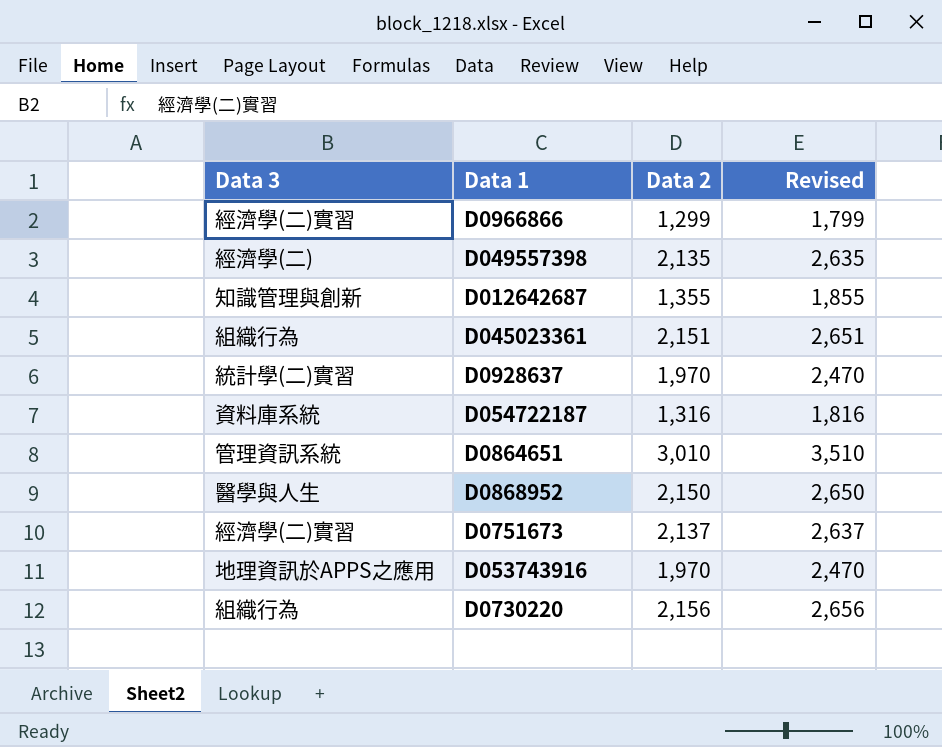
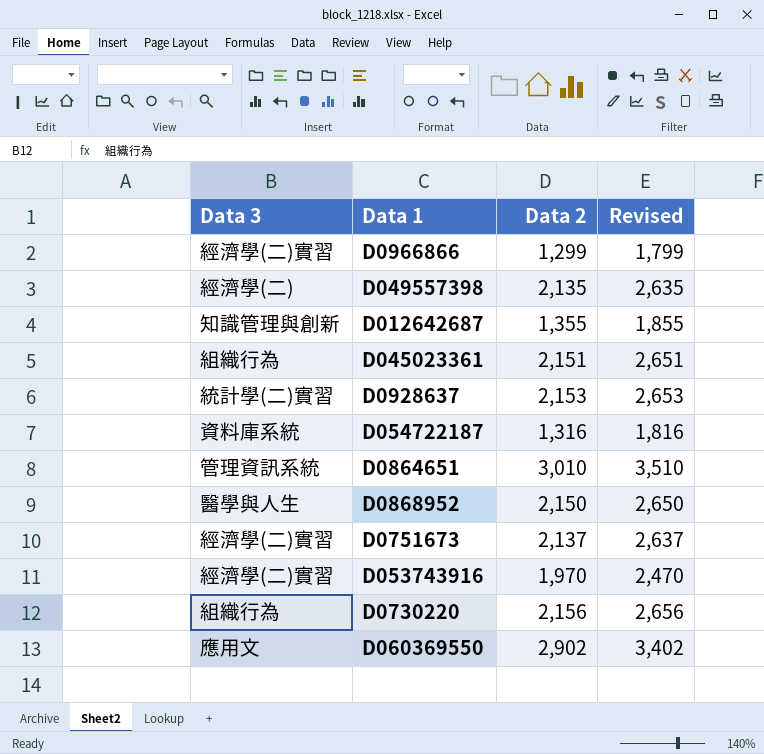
D0928637 | Data 2: 1,970 -> 2,153
D0928637 | Revised: 2,470 -> 2,653
D053743916 | Data 3: 地理資訊於APPS之應用 -> 經濟學(二)實習
row D060369550: none -> 應用文 | 2,902 | 3,402

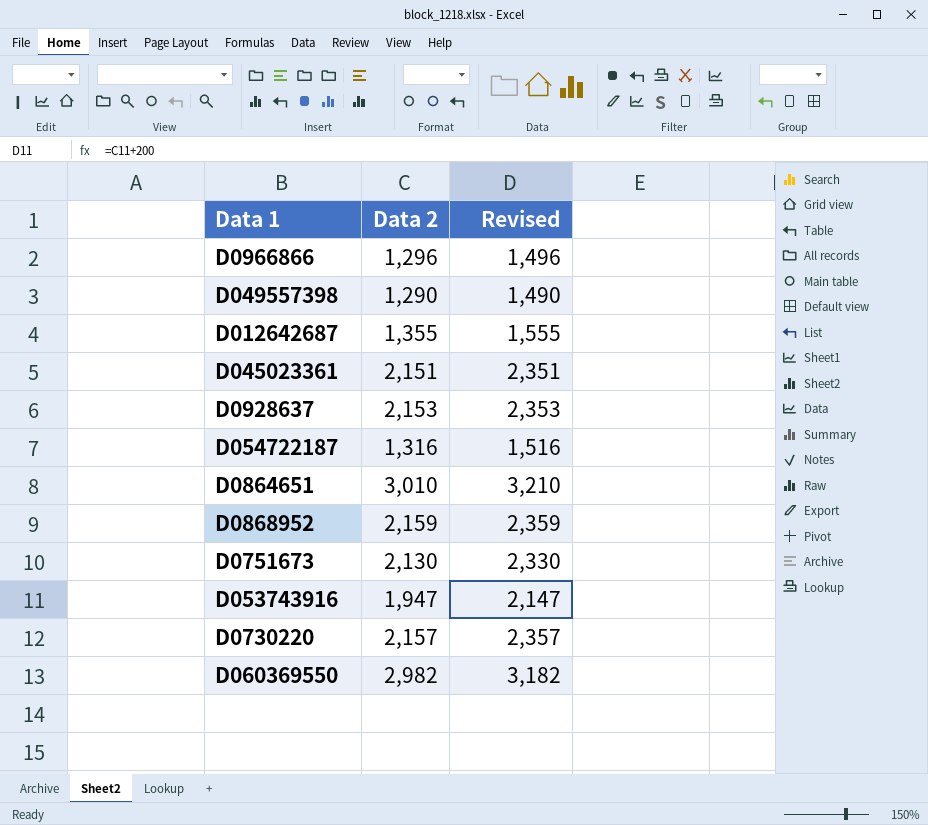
column Data 3 | position: 1 -> none
column Revised | formula: [Data 2] + 500 -> [Data 2] + 200
D0966866 | Data 2: 1,299 -> 1,296
D049557398 | Data 2: 2,135 -> 1,290
D0868952 | Data 2: 2,150 -> 2,159
D0751673 | Data 2: 2,137 -> 2,130
D053743916 | Data 2: 1,970 -> 1,947
D0730220 | Data 2: 2,156 -> 2,157
D060369550 | Data 2: 2,902 -> 2,982

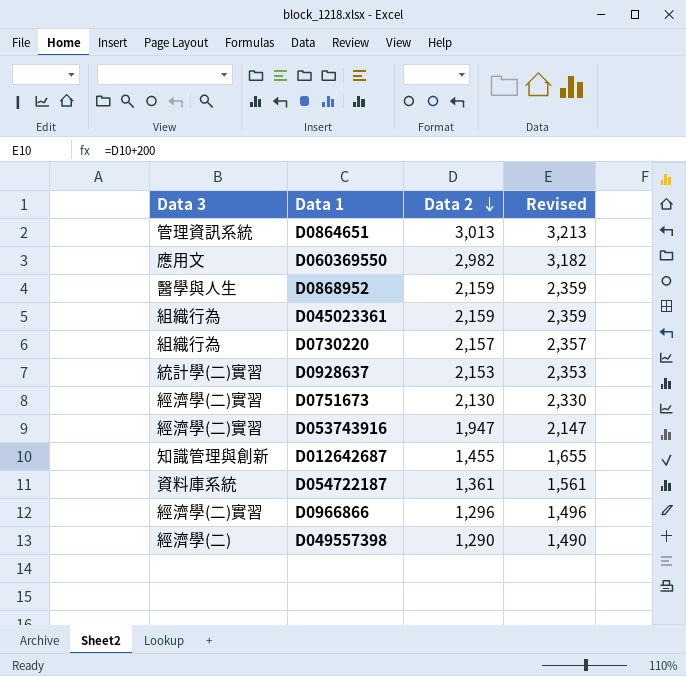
row order: none -> Data 2 descending
column Data 3 | position: none -> 1
D0864651 | Data 2: 3,010 -> 3,013
D0864651 | Revised: 3,210 -> 3,213
D045023361 | Data 2: 2,151 -> 2,159
D045023361 | Revised: 2,351 -> 2,359
D012642687 | Data 2: 1,355 -> 1,455
D012642687 | Revised: 1,555 -> 1,655
D054722187 | Data 2: 1,316 -> 1,361
D054722187 | Revised: 1,516 -> 1,561

